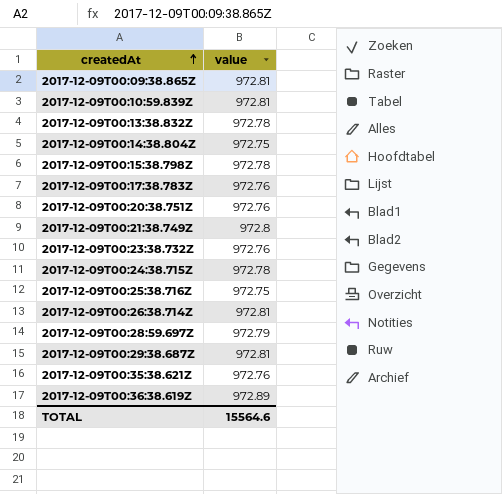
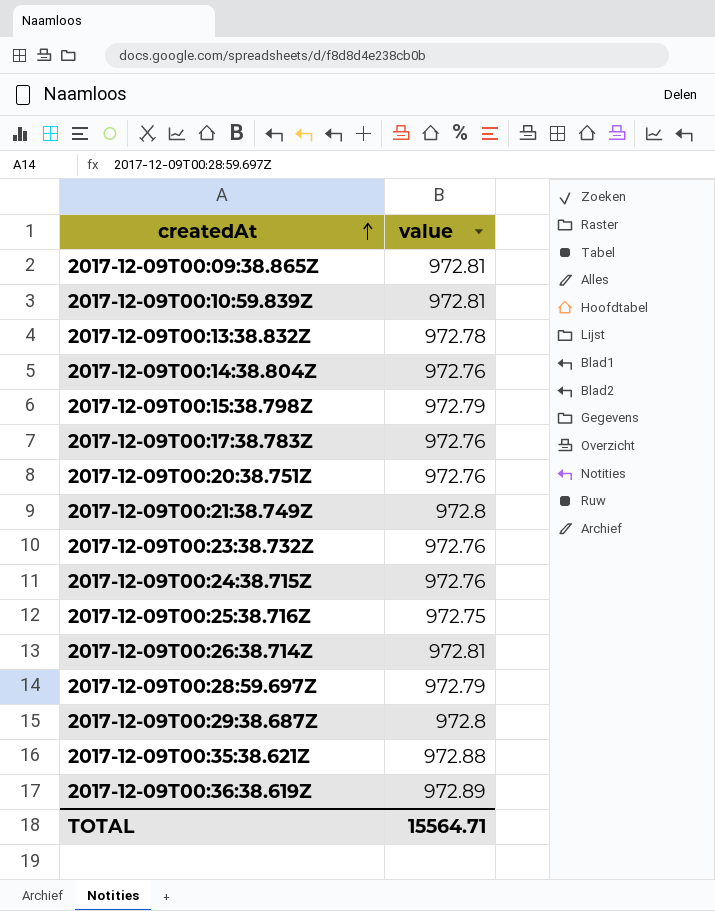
2017-12-09T00:14:38.804Z | value: 972.75 -> 972.76
2017-12-09T00:15:38.798Z | value: 972.78 -> 972.79
2017-12-09T00:24:38.715Z | value: 972.78 -> 972.76
2017-12-09T00:29:38.687Z | value: 972.81 -> 972.8
2017-12-09T00:35:38.621Z | value: 972.76 -> 972.88
TOTAL | value: 15564.6 -> 15564.71

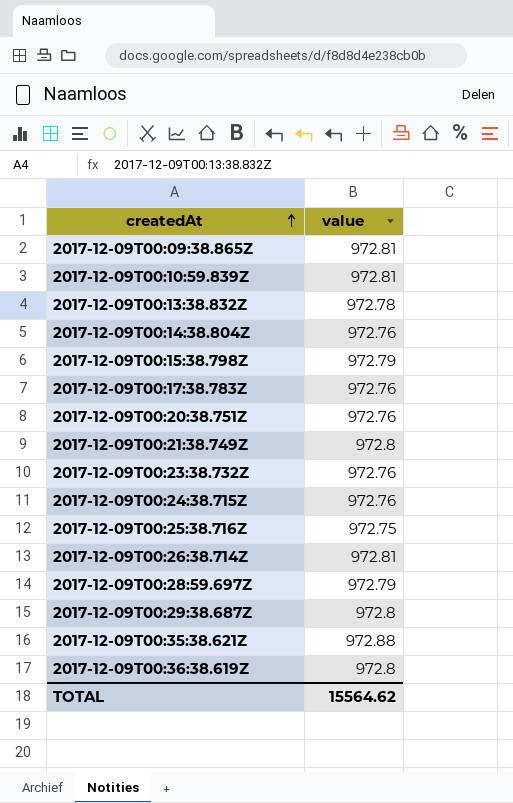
2017-12-09T00:36:38.619Z | value: 972.89 -> 972.8
TOTAL | value: 15564.71 -> 15564.62

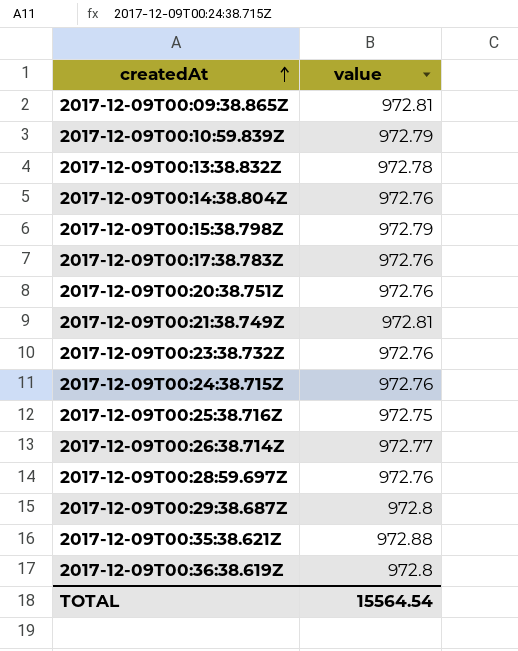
2017-12-09T00:10:59.839Z | value: 972.81 -> 972.79
2017-12-09T00:21:38.749Z | value: 972.8 -> 972.81
2017-12-09T00:26:38.714Z | value: 972.81 -> 972.77
2017-12-09T00:28:59.697Z | value: 972.79 -> 972.76
TOTAL | value: 15564.62 -> 15564.54

